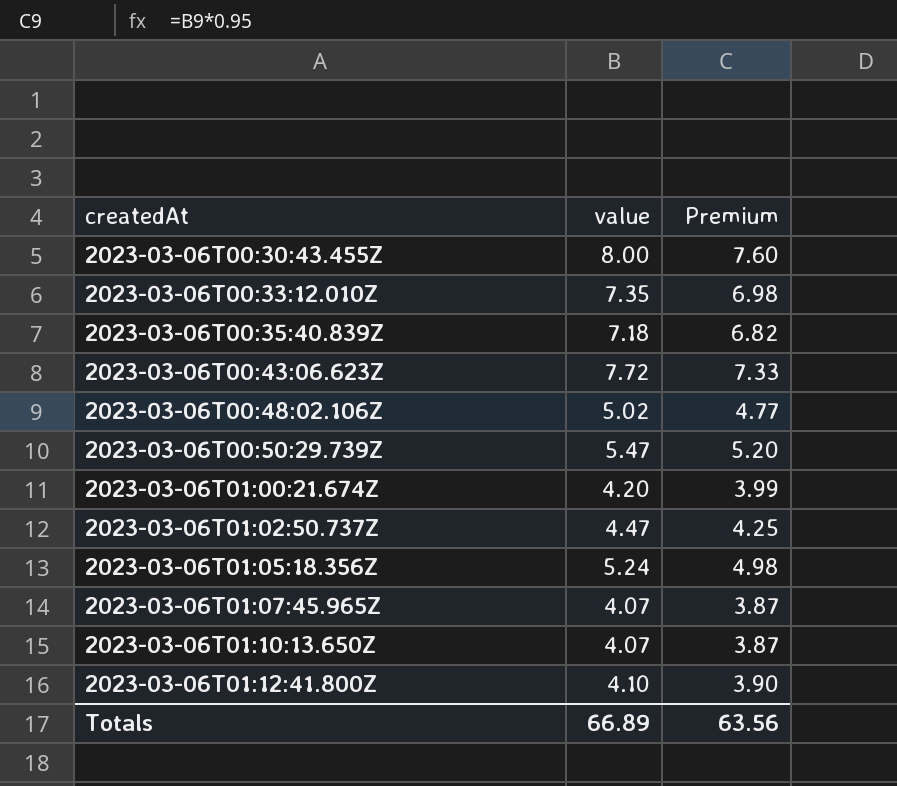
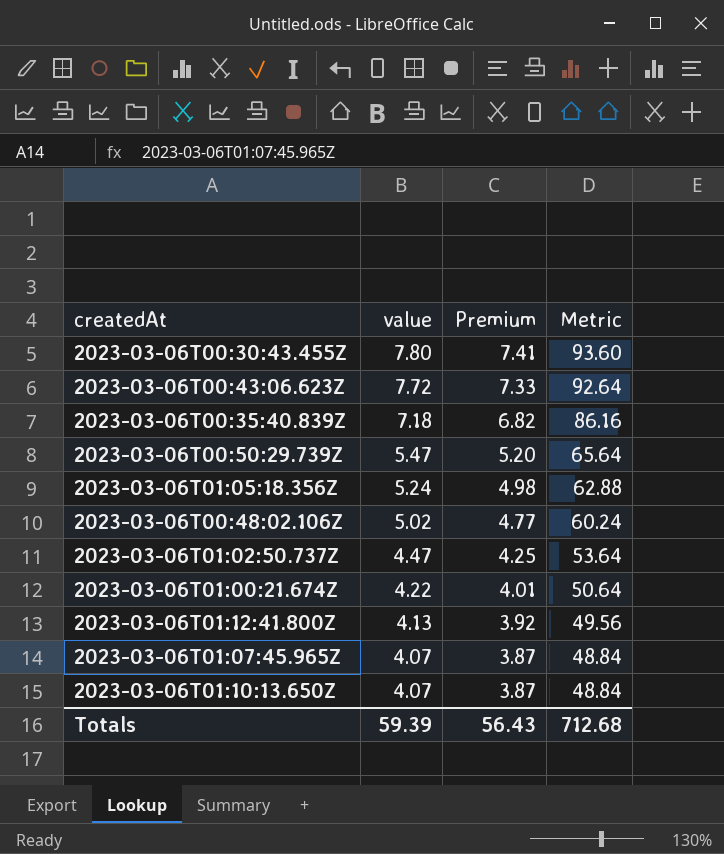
row order: createdAt ascending -> value descending
column Metric | formula: none -> [value] * 12
row 2023-03-06T00:33:12.010Z: 7.35 | 6.98 -> none
2023-03-06T00:30:43.455Z | value: 8.00 -> 7.80
2023-03-06T00:30:43.455Z | Premium: 7.60 -> 7.41
2023-03-06T01:00:21.674Z | value: 4.20 -> 4.22
2023-03-06T01:00:21.674Z | Premium: 3.99 -> 4.01
2023-03-06T01:12:41.800Z | value: 4.10 -> 4.13
2023-03-06T01:12:41.800Z | Premium: 3.90 -> 3.92
Totals | value: 66.89 -> 59.39
Totals | Premium: 63.56 -> 56.43

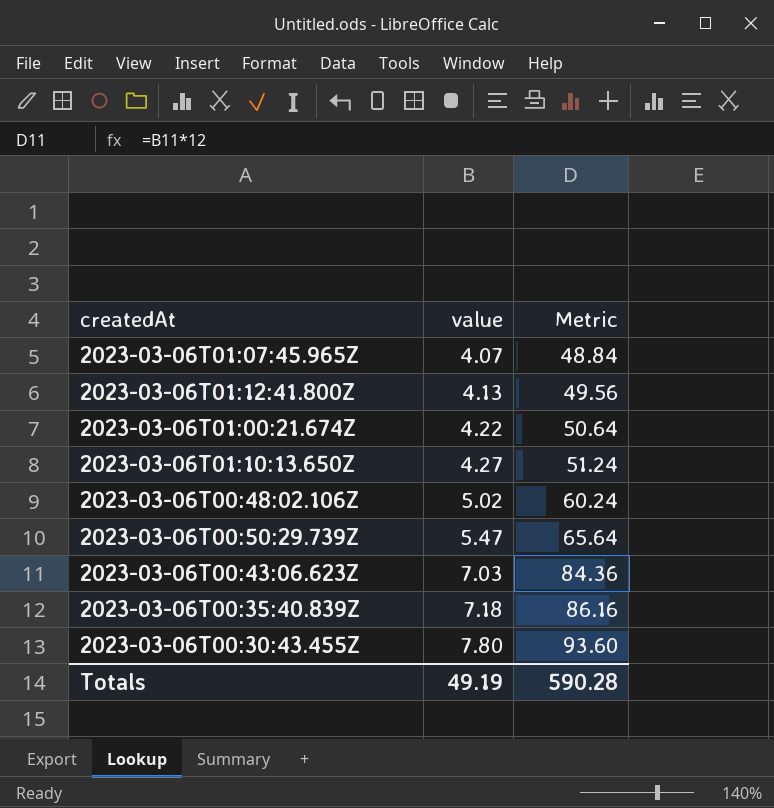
row order: value descending -> value ascending
column Premium | formula: [value] * 0.95 -> none
row 2023-03-06T01:05:18.356Z: 5.24 | 4.98 | 62.88 -> none
row 2023-03-06T01:02:50.737Z: 4.47 | 4.25 | 53.64 -> none
2023-03-06T01:10:13.650Z | value: 4.07 -> 4.27
2023-03-06T01:10:13.650Z | Metric: 48.84 -> 51.24
2023-03-06T00:43:06.623Z | value: 7.72 -> 7.03
2023-03-06T00:43:06.623Z | Metric: 92.64 -> 84.36
Totals | value: 59.39 -> 49.19
Totals | Metric: 712.68 -> 590.28

